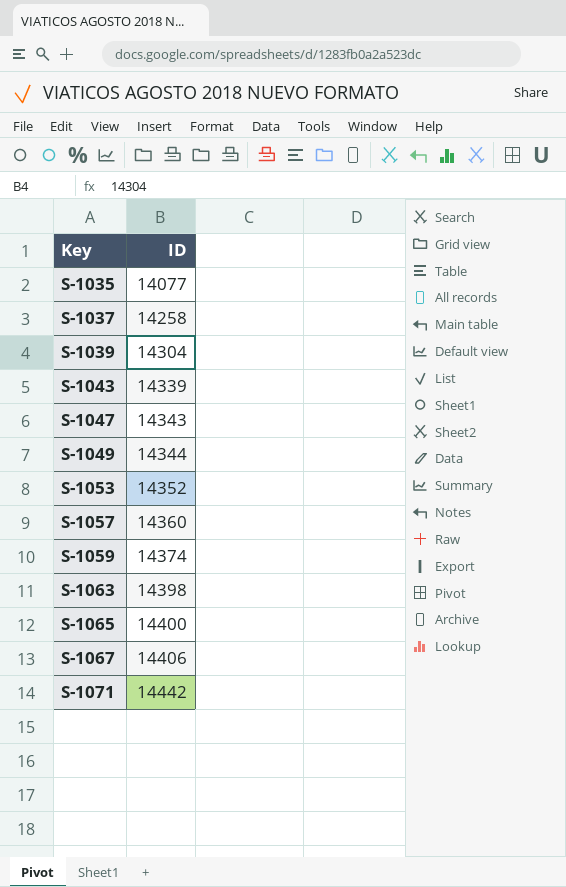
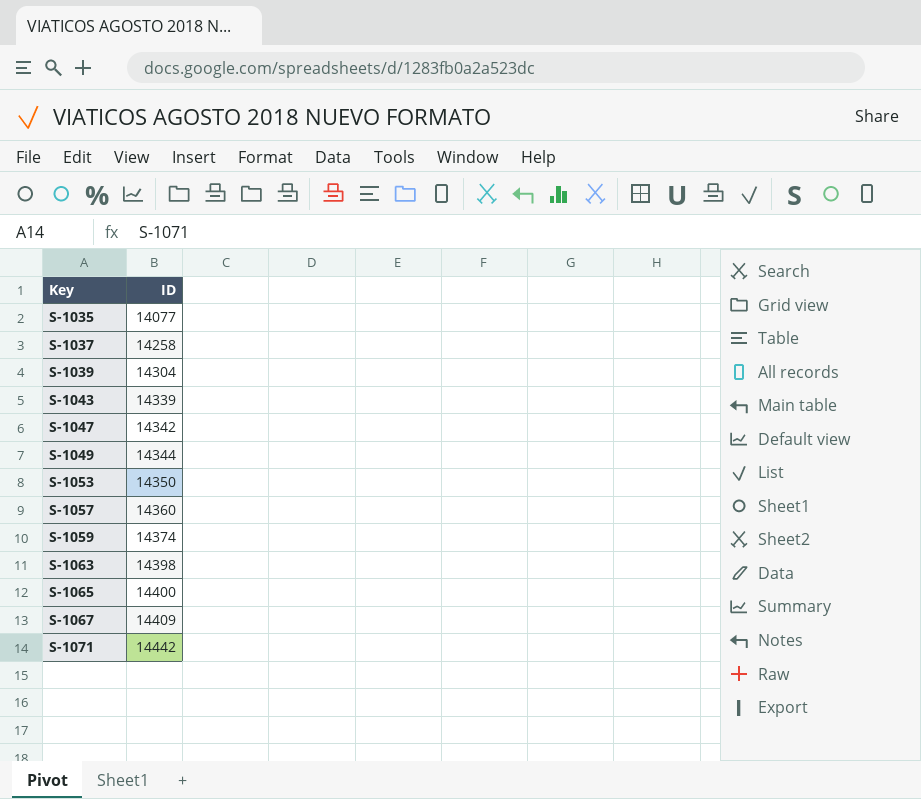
S-1047 | ID: 14343 -> 14342
S-1053 | ID: 14352 -> 14350
S-1067 | ID: 14406 -> 14409

